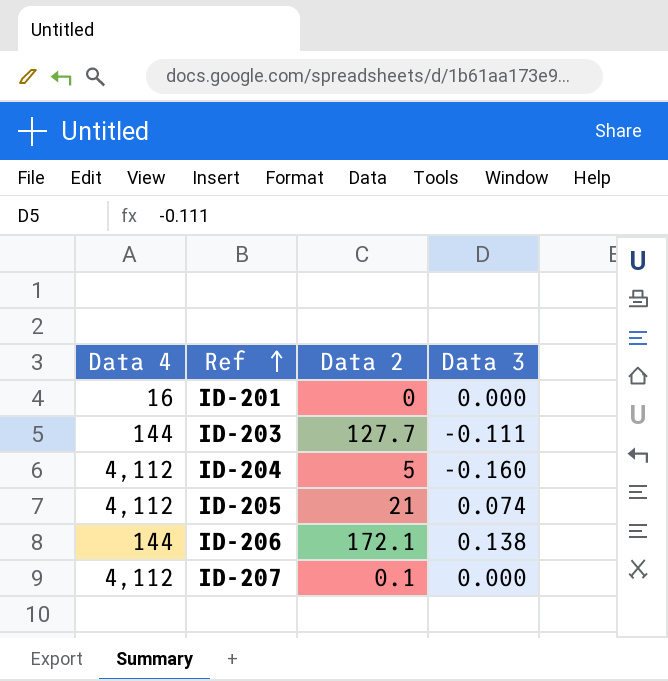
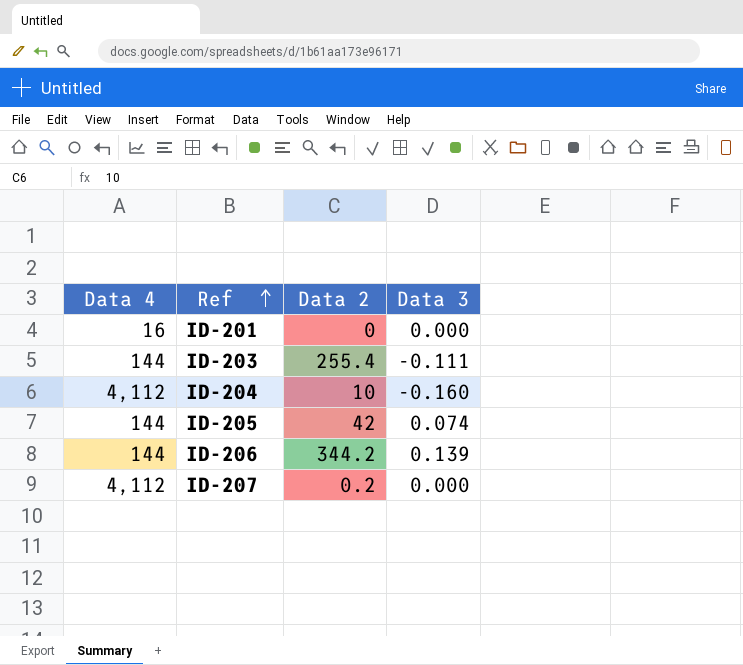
ID-203 | Data 2: 127.7 -> 255.4
ID-204 | Data 2: 5 -> 10
ID-205 | Data 4: 4,112 -> 144
ID-205 | Data 2: 21 -> 42
ID-206 | Data 2: 172.1 -> 344.2
ID-206 | Data 3: 0.138 -> 0.139
ID-207 | Data 2: 0.1 -> 0.2

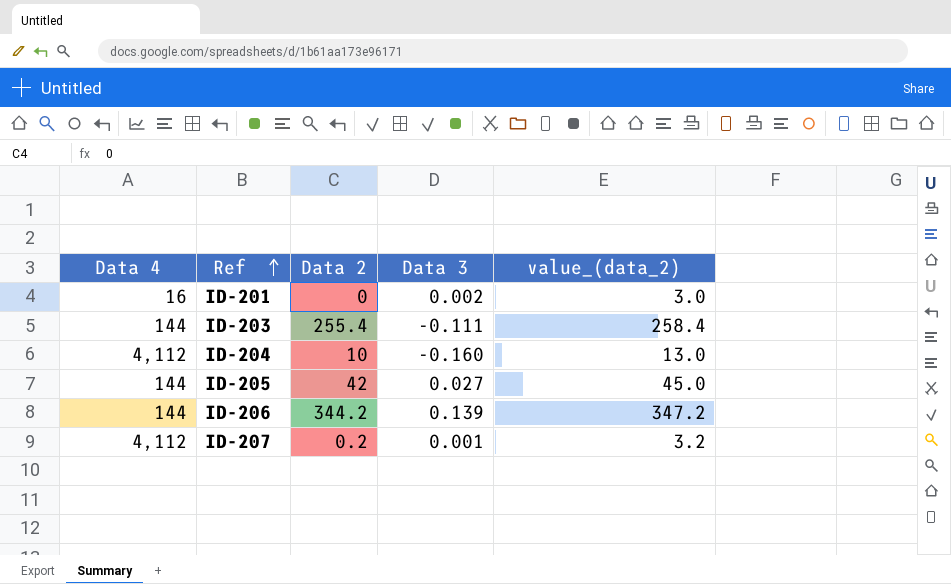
column value_(data_2) | formula: none -> [Data 2] + 3
ID-201 | Data 3: 0.000 -> 0.002
ID-205 | Data 3: 0.074 -> 0.027
ID-207 | Data 3: 0.000 -> 0.001

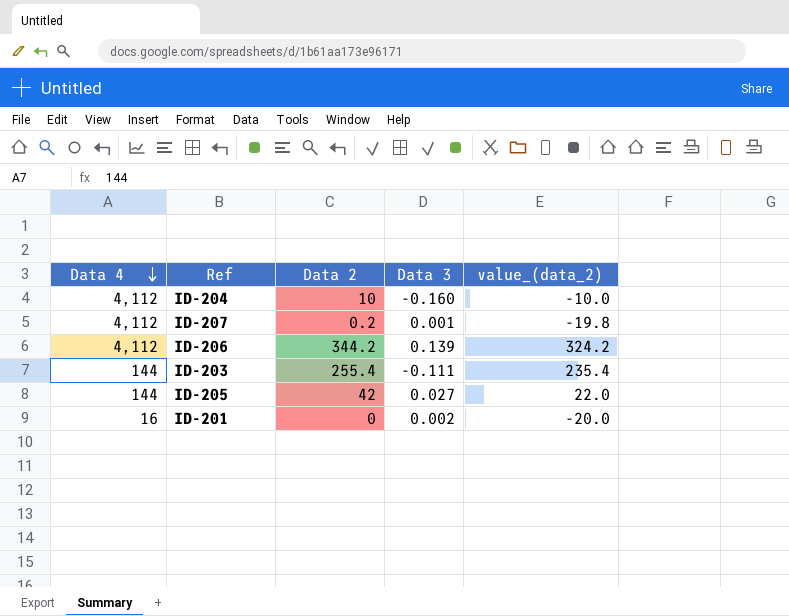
row order: Ref ascending -> Data 4 descending
column value_(data_2) | formula: [Data 2] + 3 -> [Data 2] - 20
ID-206 | Data 4: 144 -> 4,112

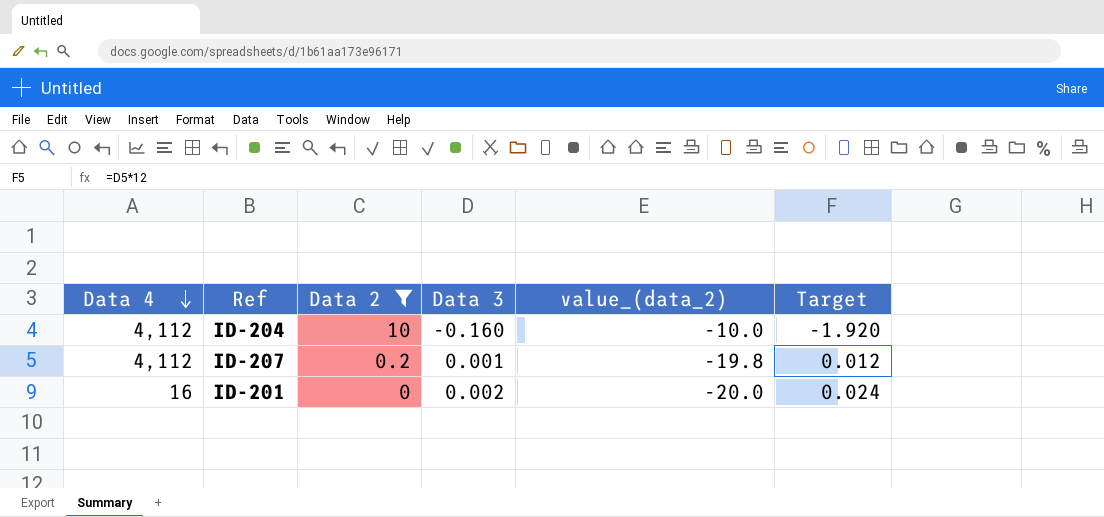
filter: none -> Data 2 <= 10
column Target | formula: none -> [Data 3] * 12

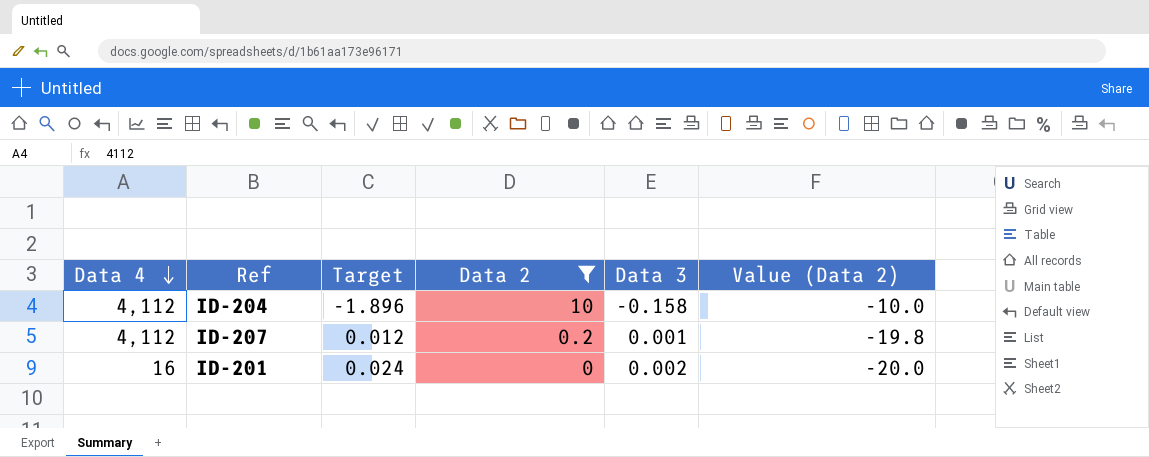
column Target | position: 6 -> 3
column name: value_(data_2) -> Value (Data 2)
ID-204 | Target: -1.920 -> -1.896
ID-204 | Data 3: -0.160 -> -0.158

